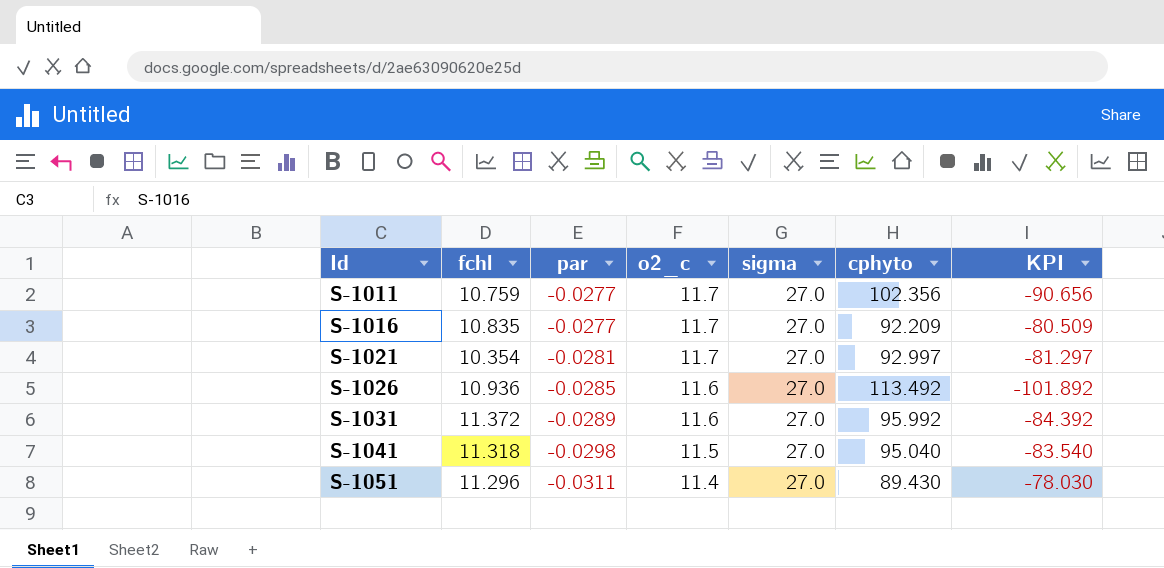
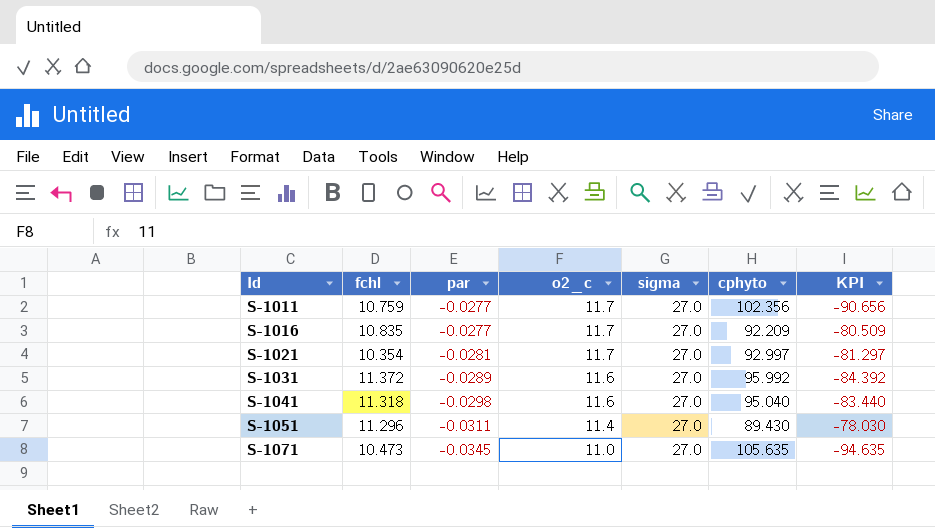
row S-1026: 10.936 | -0.0285 | 11.6 | 27.0 | 113.492 | -101.892 -> none
S-1041 | o2_c: 11.5 -> 11.6
S-1041 | KPI: -83.540 -> -83.440
row S-1071: none -> 10.473 | -0.0345 | 11.0 | 27.0 | 105.635 | -94.635

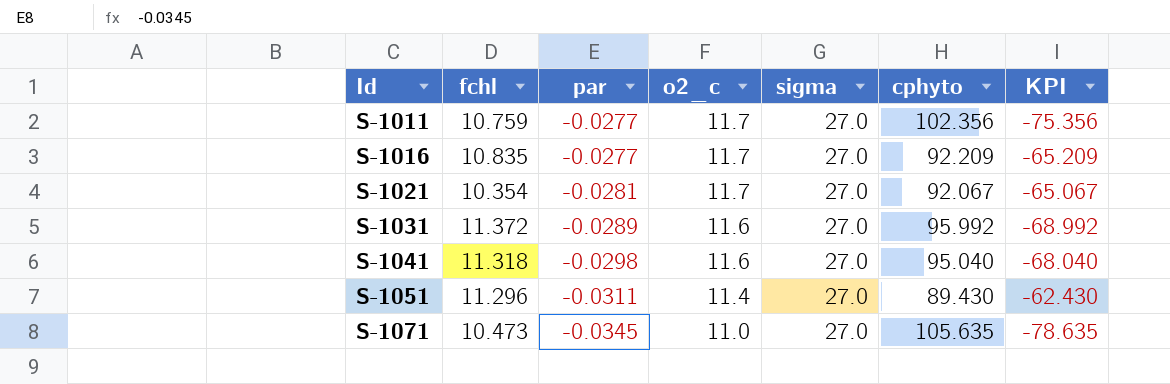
column KPI | formula: [o2_c] - [cphyto] -> [sigma] - [cphyto]
S-1021 | cphyto: 92.997 -> 92.067

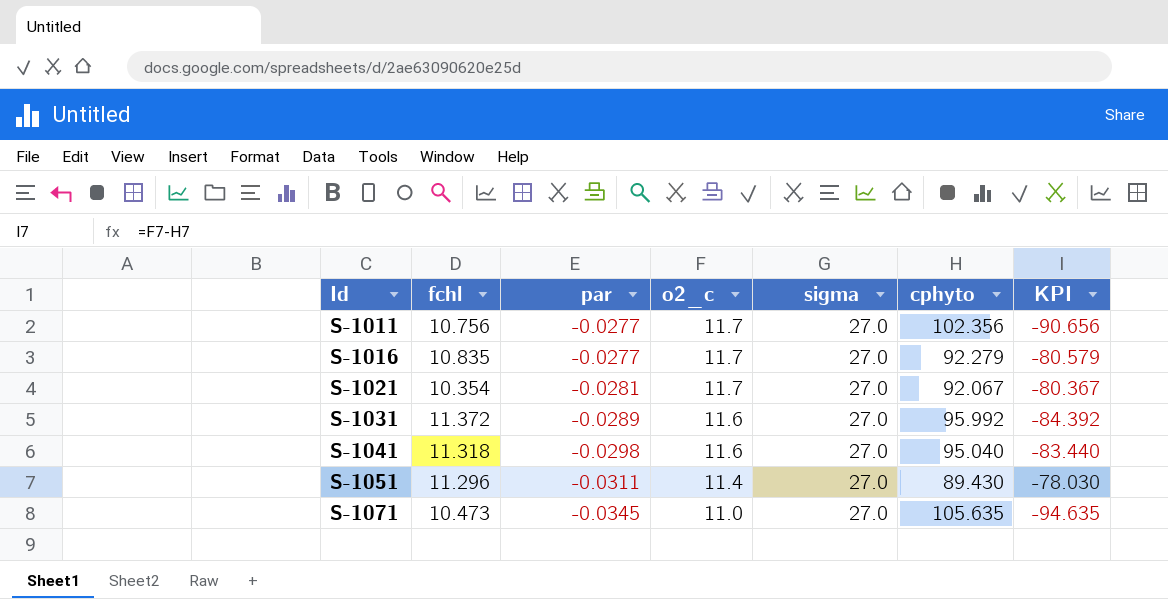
column KPI | formula: [sigma] - [cphyto] -> [o2_c] - [cphyto]
S-1011 | fchl: 10.759 -> 10.756
S-1016 | cphyto: 92.209 -> 92.279

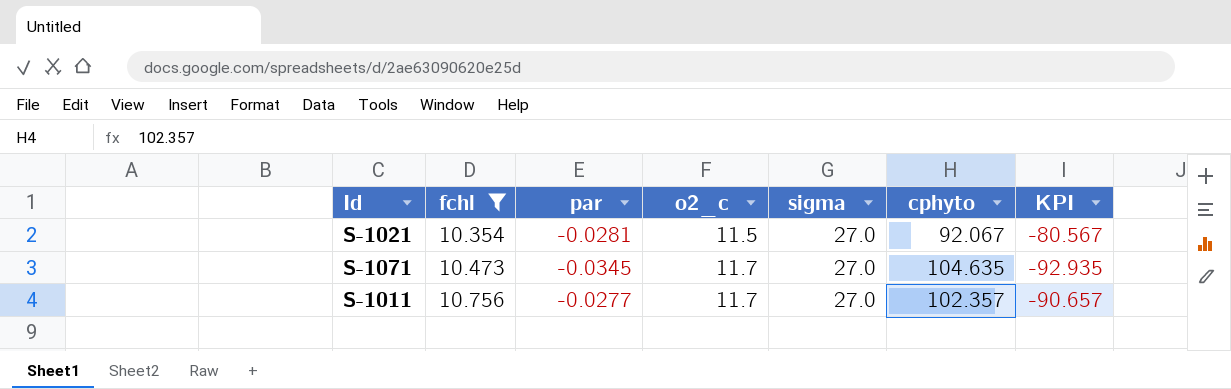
filter: none -> fchl <= 10.756
row order: Id ascending -> fchl ascending
S-1021 | o2_c: 11.7 -> 11.5
S-1021 | KPI: -80.367 -> -80.567
S-1071 | o2_c: 11.0 -> 11.7
S-1071 | cphyto: 105.635 -> 104.635
S-1071 | KPI: -94.635 -> -92.935
S-1011 | cphyto: 102.356 -> 102.357
S-1011 | KPI: -90.656 -> -90.657

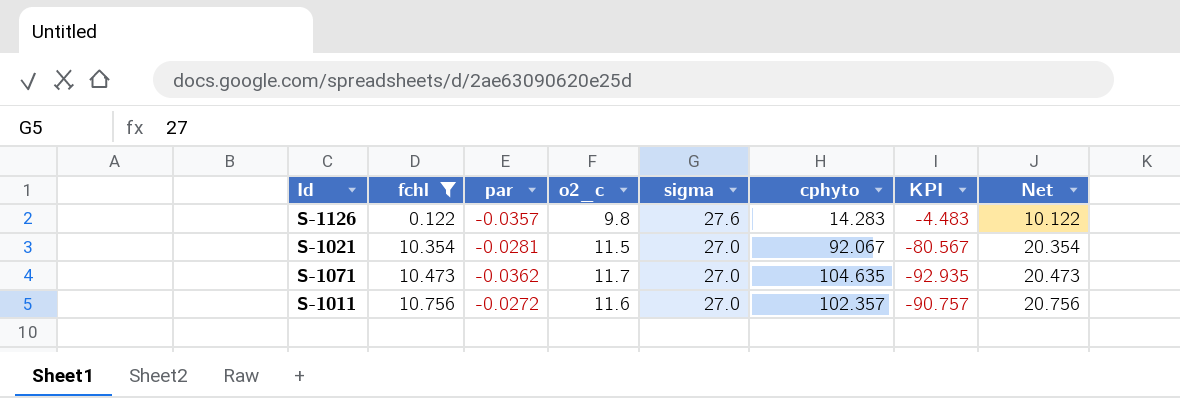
column Net | formula: none -> [fchl] + 10
row S-1126: none -> 0.122 | -0.0357 | 9.8 | 27.6 | 14.283 | -4.483 | 10.122
S-1071 | par: -0.0345 -> -0.0362
S-1011 | par: -0.0277 -> -0.0272
S-1011 | o2_c: 11.7 -> 11.6
S-1011 | KPI: -90.657 -> -90.757

